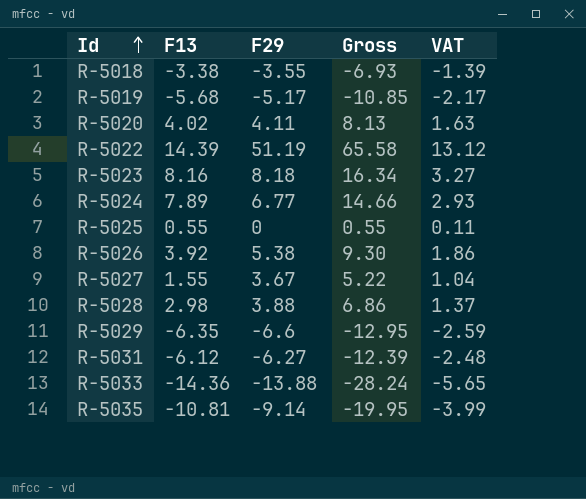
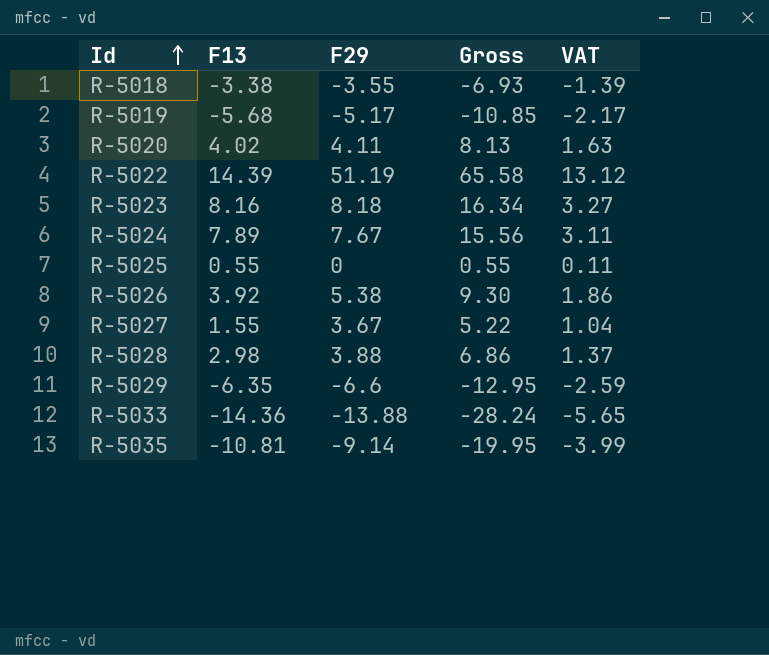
row R-5031: -6.12 | -6.27 | -12.39 | -2.48 -> none
R-5024 | F29: 6.77 -> 7.67
R-5024 | Gross: 14.66 -> 15.56
R-5024 | VAT: 2.93 -> 3.11

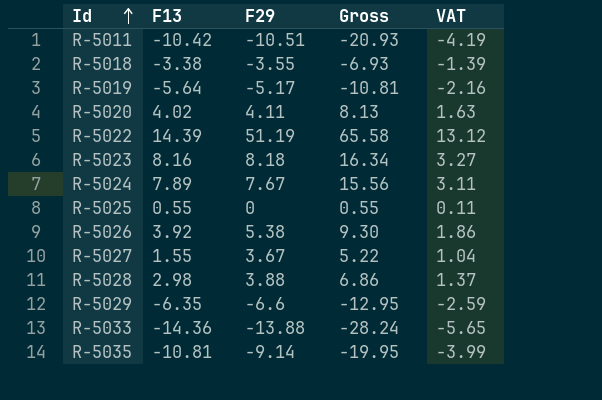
row R-5011: none -> -10.42 | -10.51 | -20.93 | -4.19
R-5019 | F13: -5.68 -> -5.64
R-5019 | Gross: -10.85 -> -10.81
R-5019 | VAT: -2.17 -> -2.16

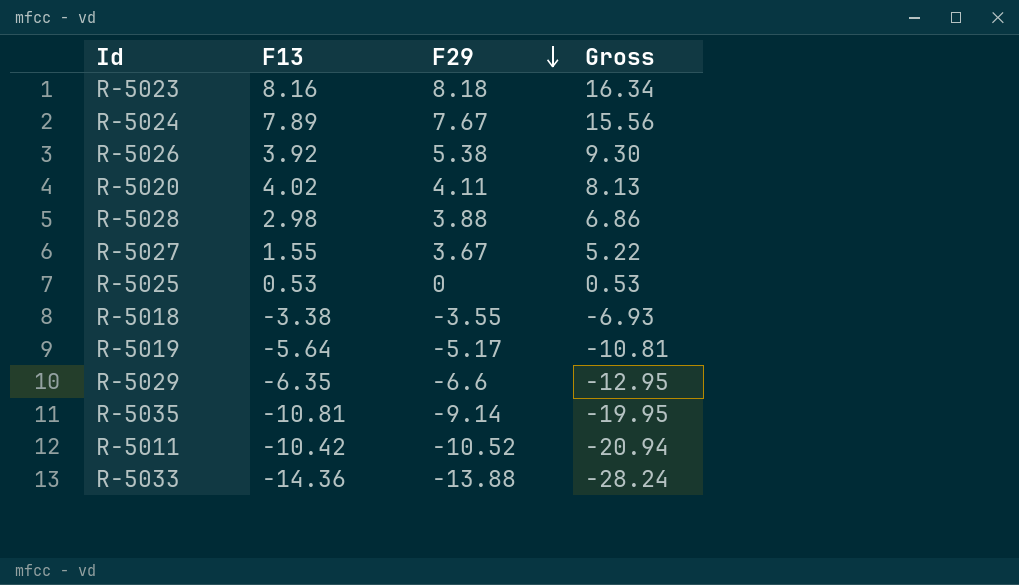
row order: Id ascending -> F29 descending
column VAT | formula: [Gross] * 0.2 -> none
row R-5022: 14.39 | 51.19 | 65.58 | 13.12 -> none
R-5025 | F13: 0.55 -> 0.53
R-5025 | Gross: 0.55 -> 0.53
R-5011 | F29: -10.51 -> -10.52
R-5011 | Gross: -20.93 -> -20.94

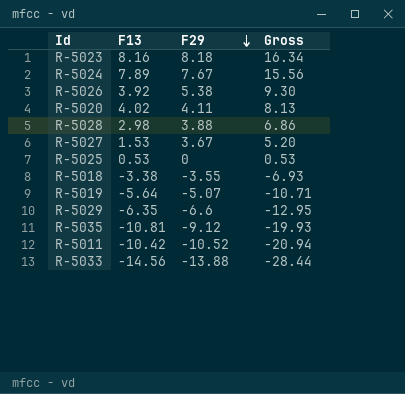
R-5027 | F13: 1.55 -> 1.53
R-5027 | Gross: 5.22 -> 5.20
R-5019 | F29: -5.17 -> -5.07
R-5019 | Gross: -10.81 -> -10.71
R-5035 | F29: -9.14 -> -9.12
R-5035 | Gross: -19.95 -> -19.93
R-5033 | F13: -14.36 -> -14.56
R-5033 | Gross: -28.24 -> -28.44

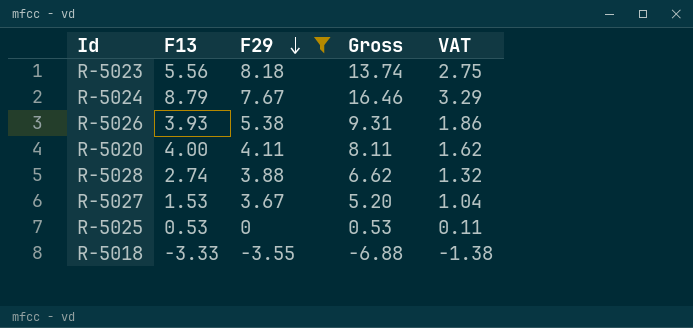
filter: none -> F29 >= -3.55
column VAT | formula: none -> [Gross] * 0.2
R-5023 | F13: 8.16 -> 5.56
R-5023 | Gross: 16.34 -> 13.74
R-5024 | F13: 7.89 -> 8.79
R-5024 | Gross: 15.56 -> 16.46
R-5026 | F13: 3.92 -> 3.93
R-5026 | Gross: 9.30 -> 9.31
R-5020 | F13: 4.02 -> 4.00
R-5020 | Gross: 8.13 -> 8.11
R-5028 | F13: 2.98 -> 2.74
R-5028 | Gross: 6.86 -> 6.62
R-5018 | F13: -3.38 -> -3.33
R-5018 | Gross: -6.93 -> -6.88

